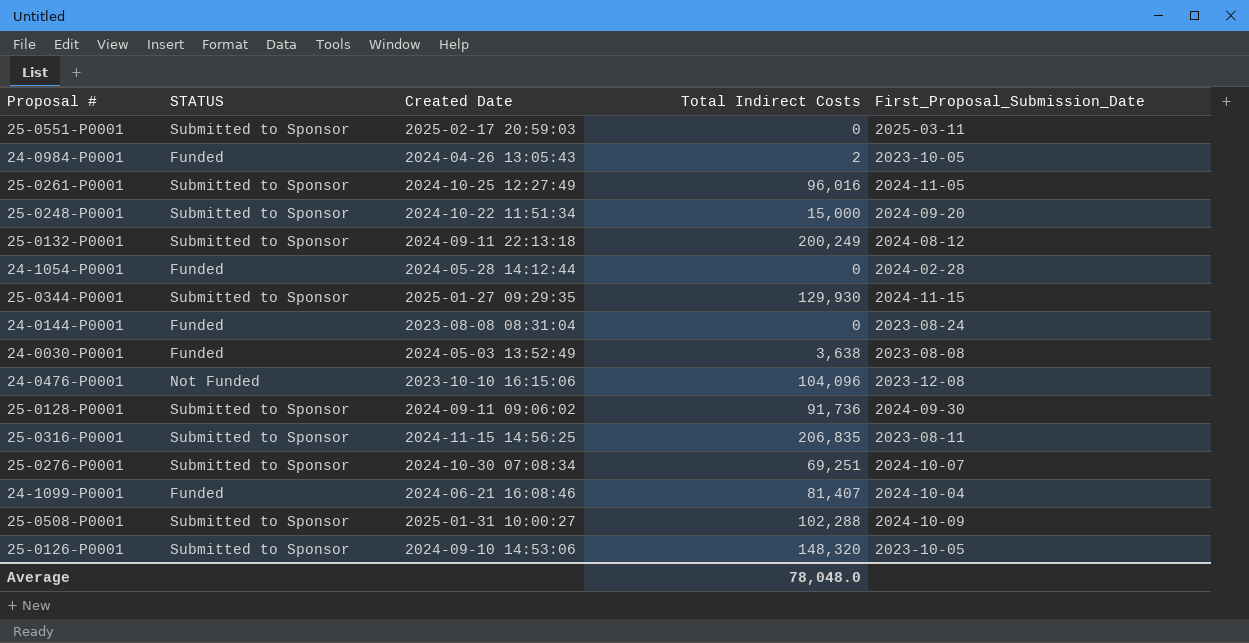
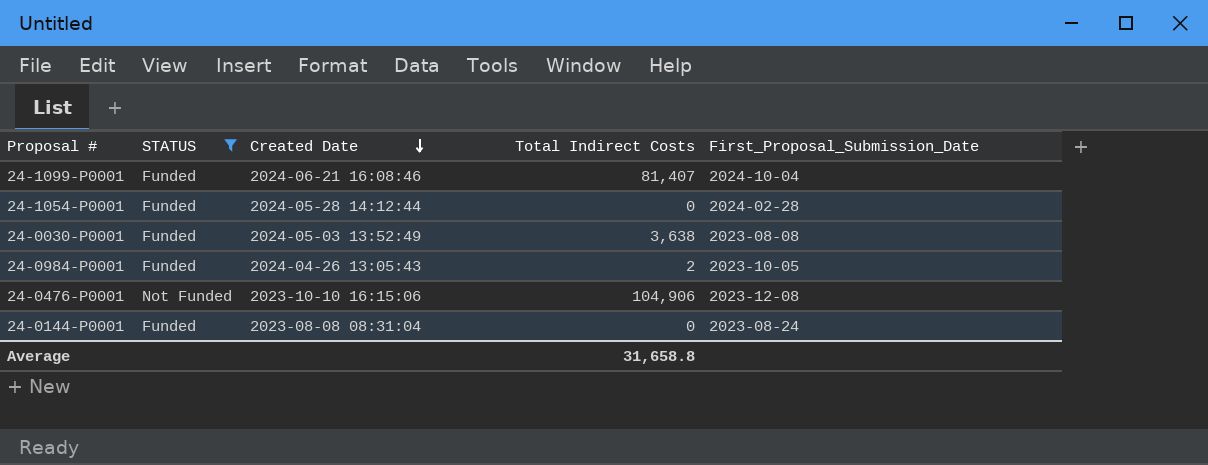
filter: none -> STATUS != Submitted to Sponsor
row order: none -> Created Date descending
24-0476-P0001 | Total Indirect Costs: 104,096 -> 104,906
Average | Total Indirect Costs: 78,048.0 -> 31,658.8

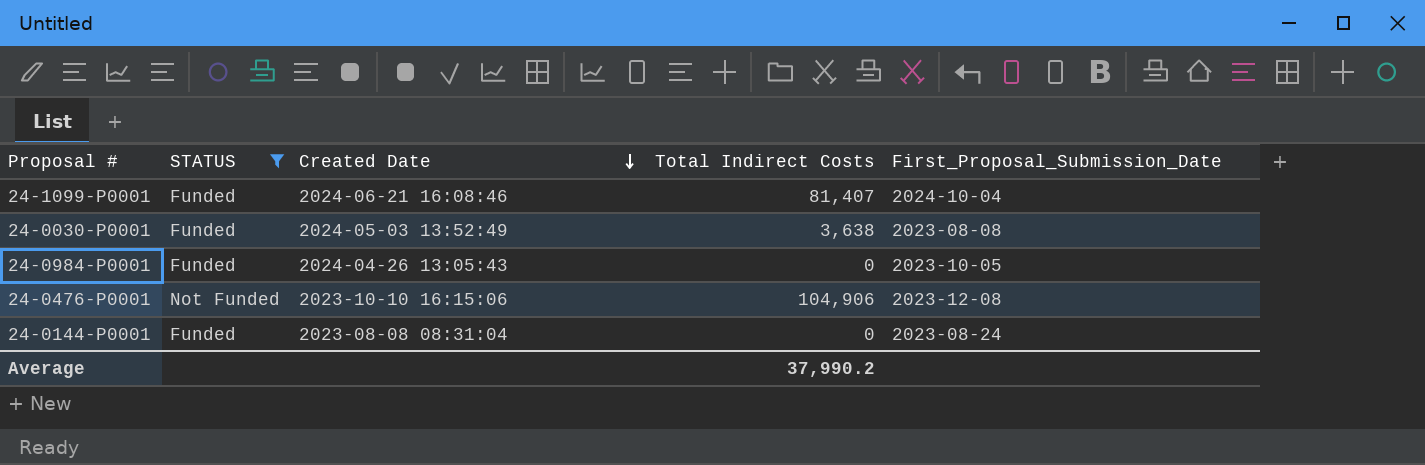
row 24-1054-P0001: Funded | 2024-05-28 14:12:44 | 0 | 2024-02-28 -> none
24-0984-P0001 | Total Indirect Costs: 2 -> 0
Average | Total Indirect Costs: 31,658.8 -> 37,990.2

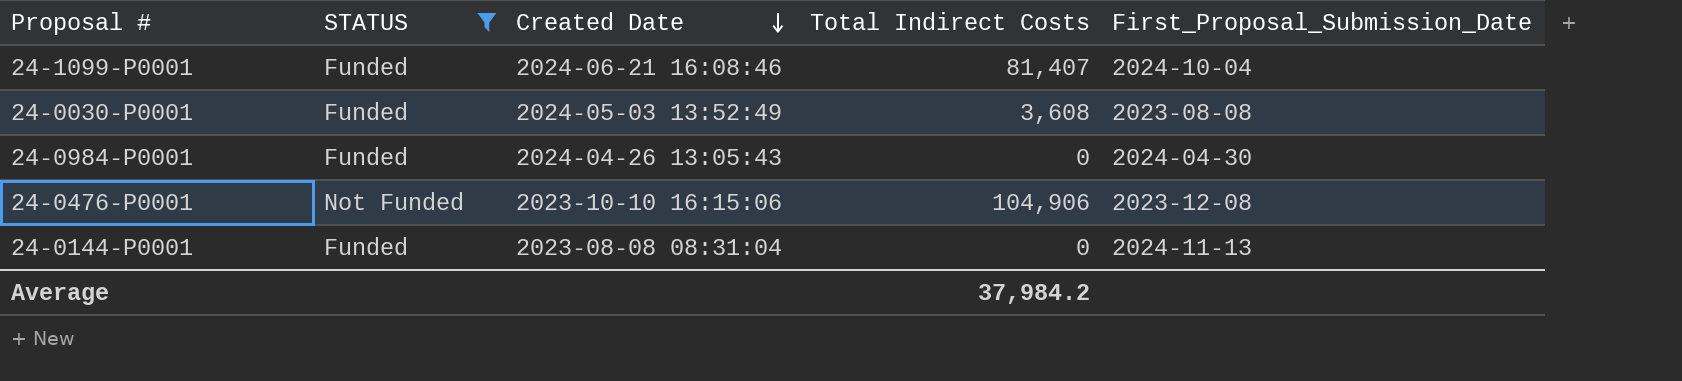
24-0030-P0001 | Total Indirect Costs: 3,638 -> 3,608
24-0984-P0001 | First_Proposal_Submission_Date: 2023-10-05 -> 2024-04-30
24-0144-P0001 | First_Proposal_Submission_Date: 2023-08-24 -> 2024-11-13
Average | Total Indirect Costs: 37,990.2 -> 37,984.2

